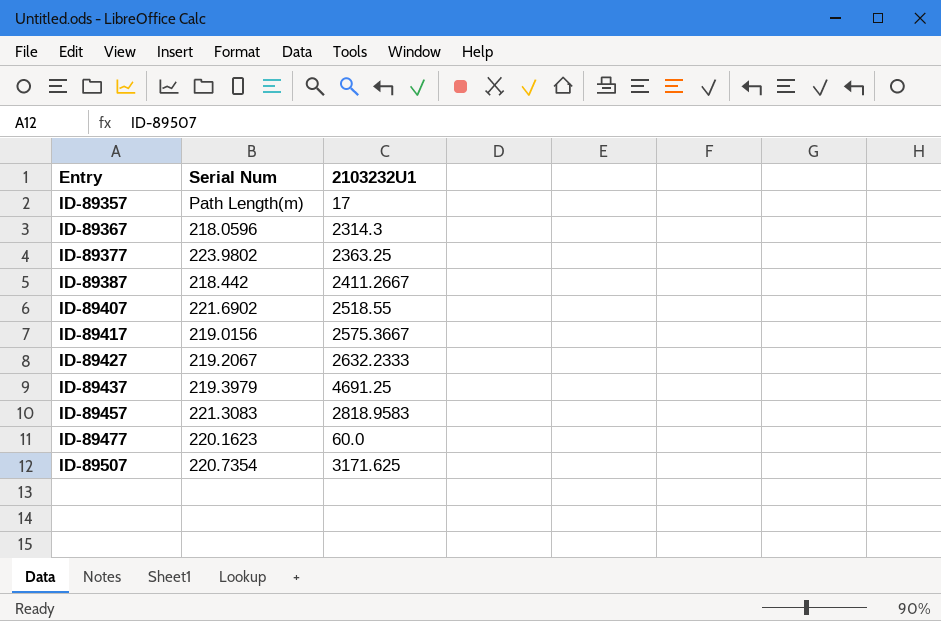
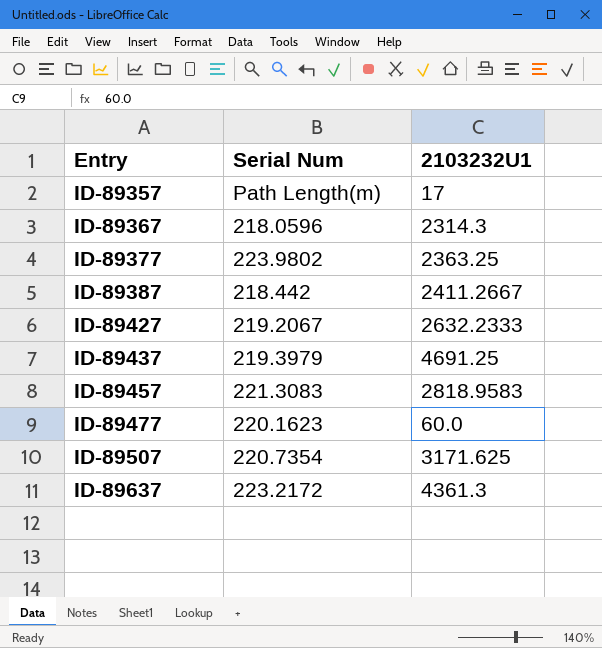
row ID-89407: 221.6902 | 2518.55 -> none
row ID-89417: 219.0156 | 2575.3667 -> none
row ID-89637: none -> 223.2172 | 4361.3

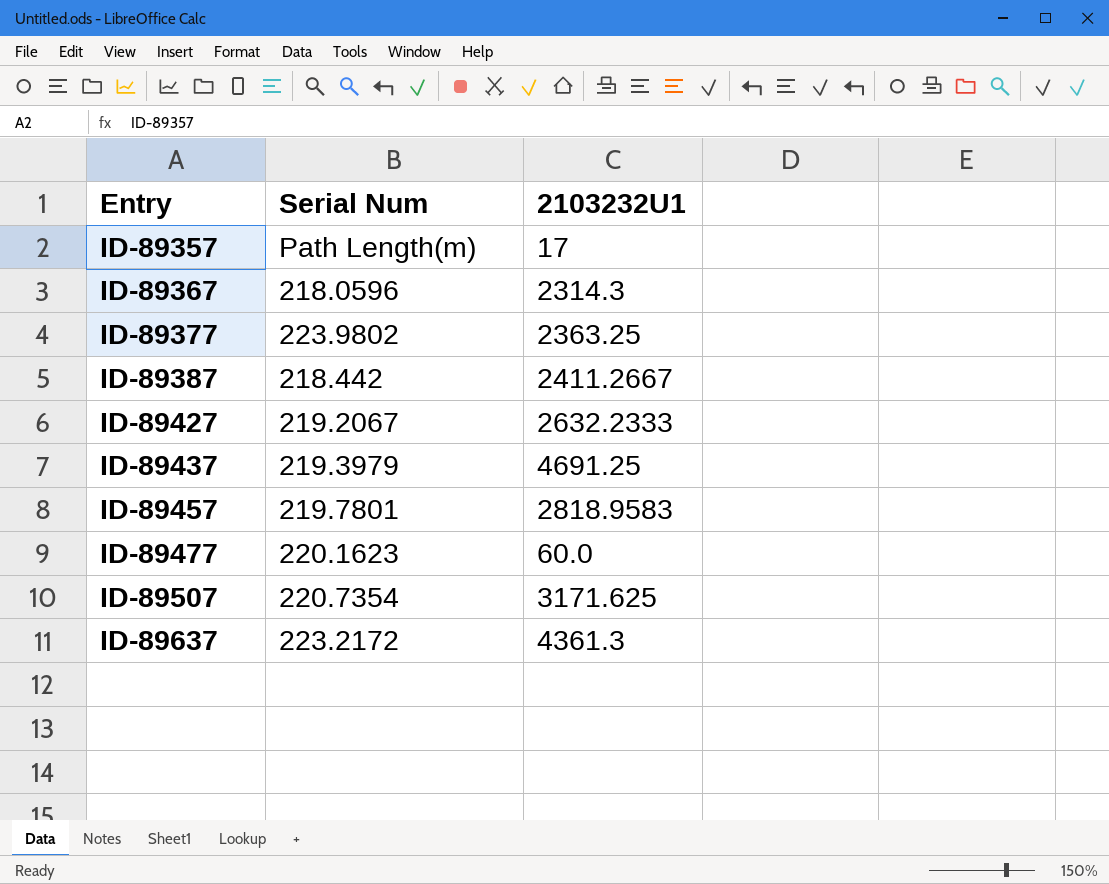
ID-89457 | Serial Num: 221.3083 -> 219.7801

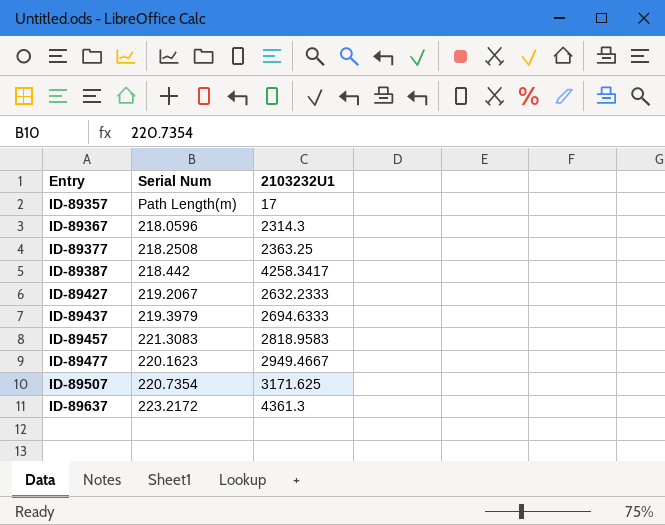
ID-89377 | Serial Num: 223.9802 -> 218.2508
ID-89387 | 2103232U1: 2411.2667 -> 4258.3417
ID-89437 | 2103232U1: 4691.25 -> 2694.6333
ID-89457 | Serial Num: 219.7801 -> 221.3083
ID-89477 | 2103232U1: 60.0 -> 2949.4667

